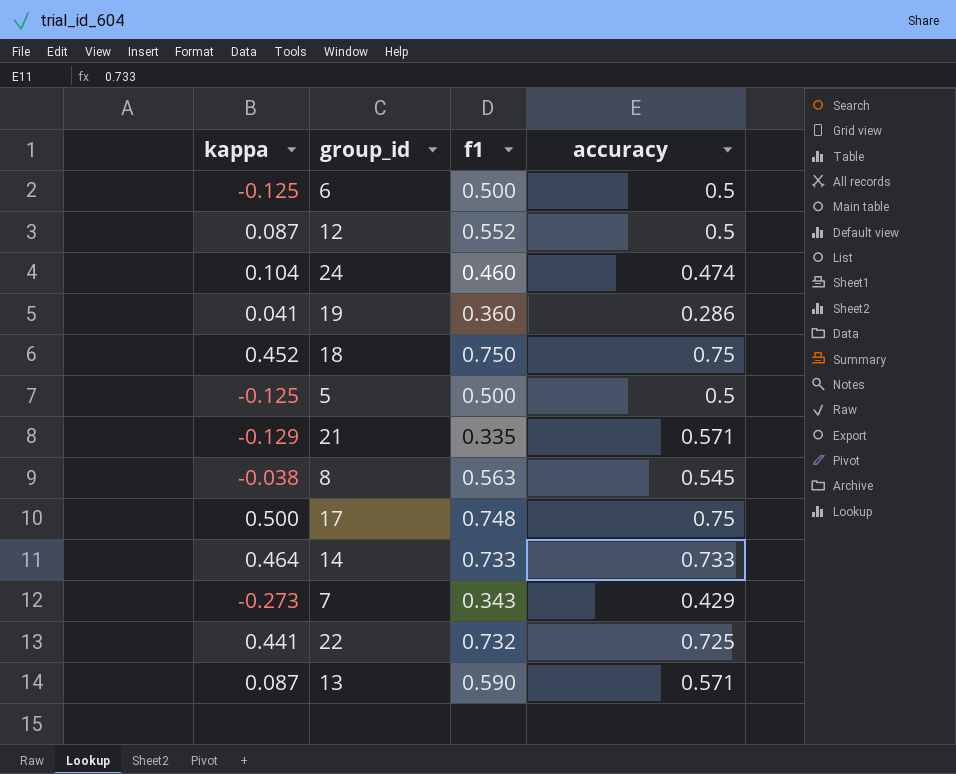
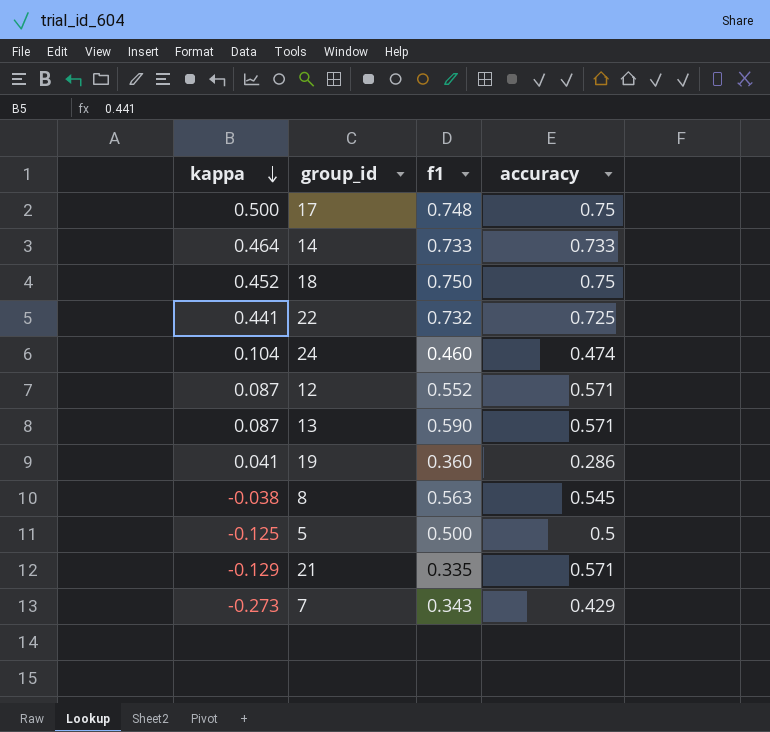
row order: none -> kappa descending
row 6: -0.125 | 0.500 | 0.5 -> none
12 | accuracy: 0.5 -> 0.571

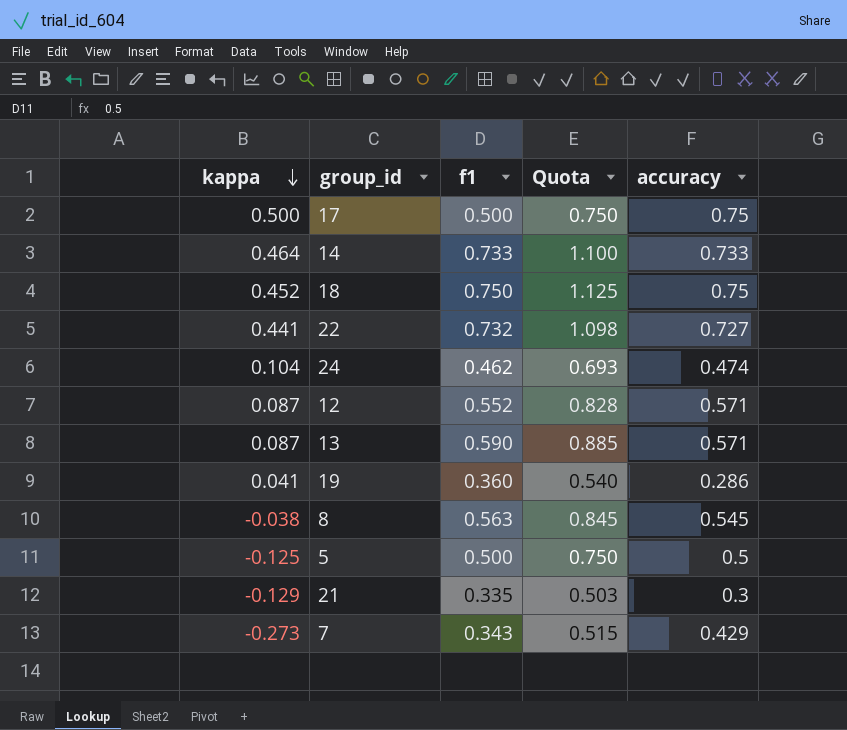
column Quota | formula: none -> [f1] * 1.5
17 | f1: 0.748 -> 0.500
22 | accuracy: 0.725 -> 0.727
24 | f1: 0.460 -> 0.462
21 | accuracy: 0.571 -> 0.3

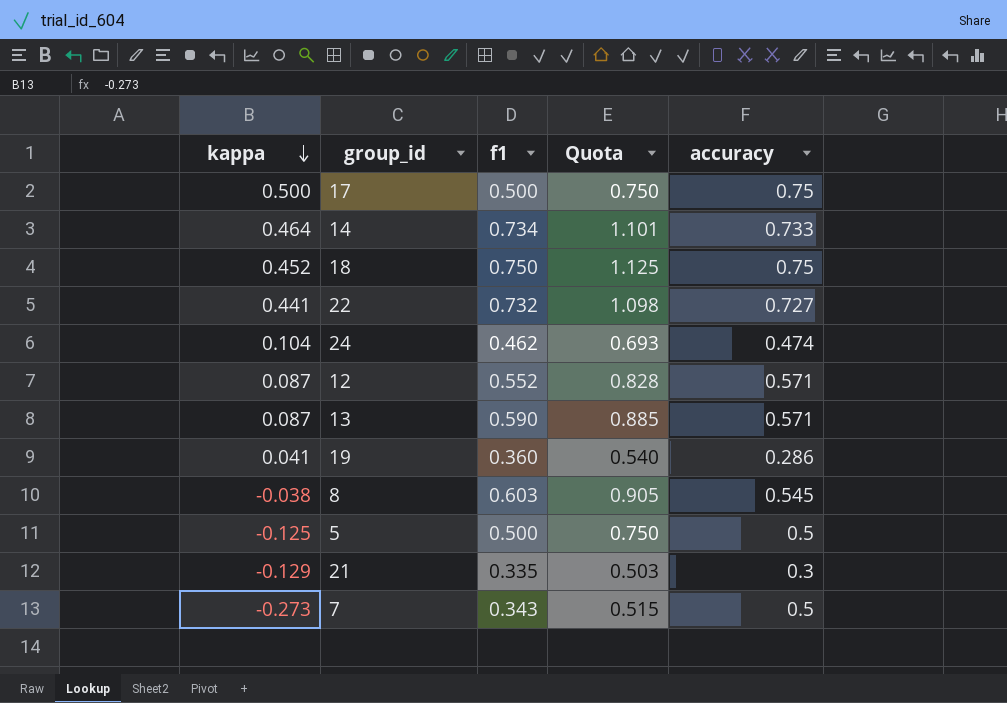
14 | f1: 0.733 -> 0.734
14 | Quota: 1.100 -> 1.101
8 | f1: 0.563 -> 0.603
8 | Quota: 0.845 -> 0.905
7 | accuracy: 0.429 -> 0.5

